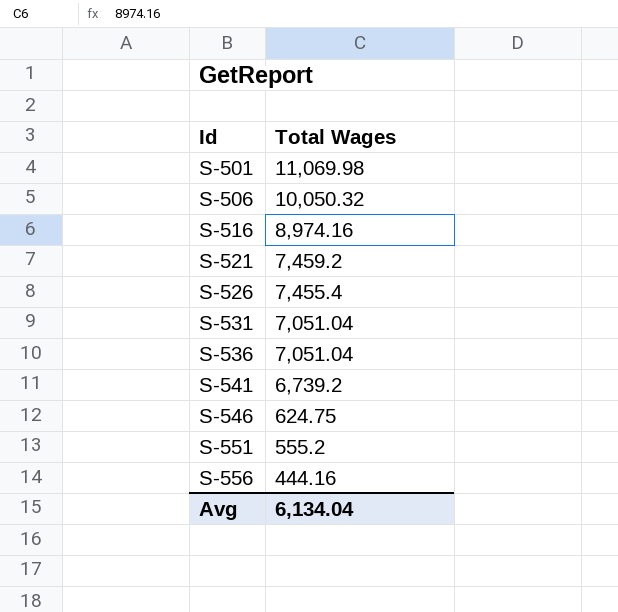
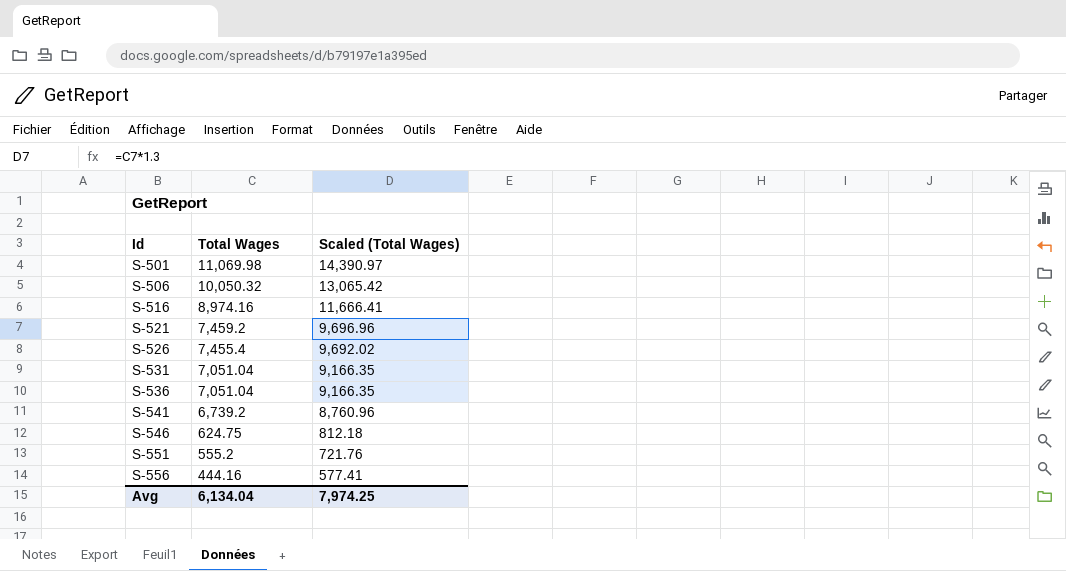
column Scaled (Total Wages) | formula: none -> [Total Wages] * 1.3

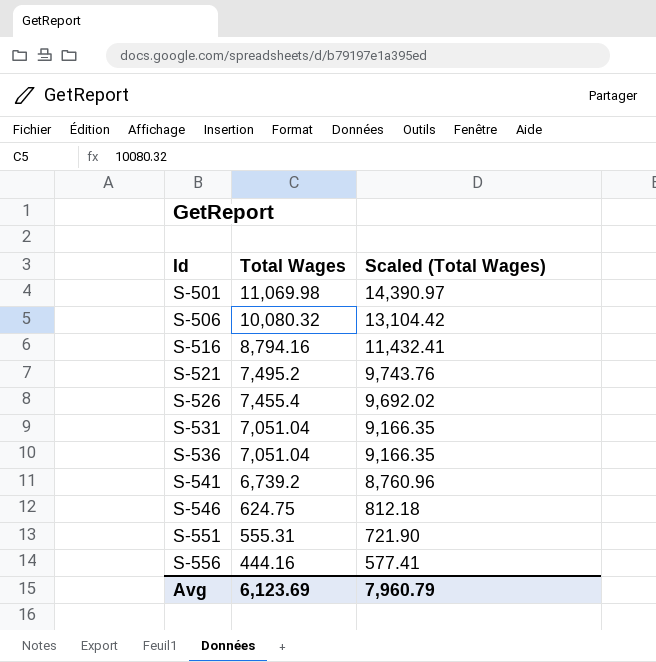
S-506 | Total Wages: 10,050.32 -> 10,080.32
S-506 | Scaled (Total Wages): 13,065.42 -> 13,104.42
S-516 | Total Wages: 8,974.16 -> 8,794.16
S-516 | Scaled (Total Wages): 11,666.41 -> 11,432.41
S-521 | Total Wages: 7,459.2 -> 7,495.2
S-521 | Scaled (Total Wages): 9,696.96 -> 9,743.76
S-551 | Total Wages: 555.2 -> 555.31
S-551 | Scaled (Total Wages): 721.76 -> 721.90
Avg | Total Wages: 6,134.04 -> 6,123.69
Avg | Scaled (Total Wages): 7,974.25 -> 7,960.79

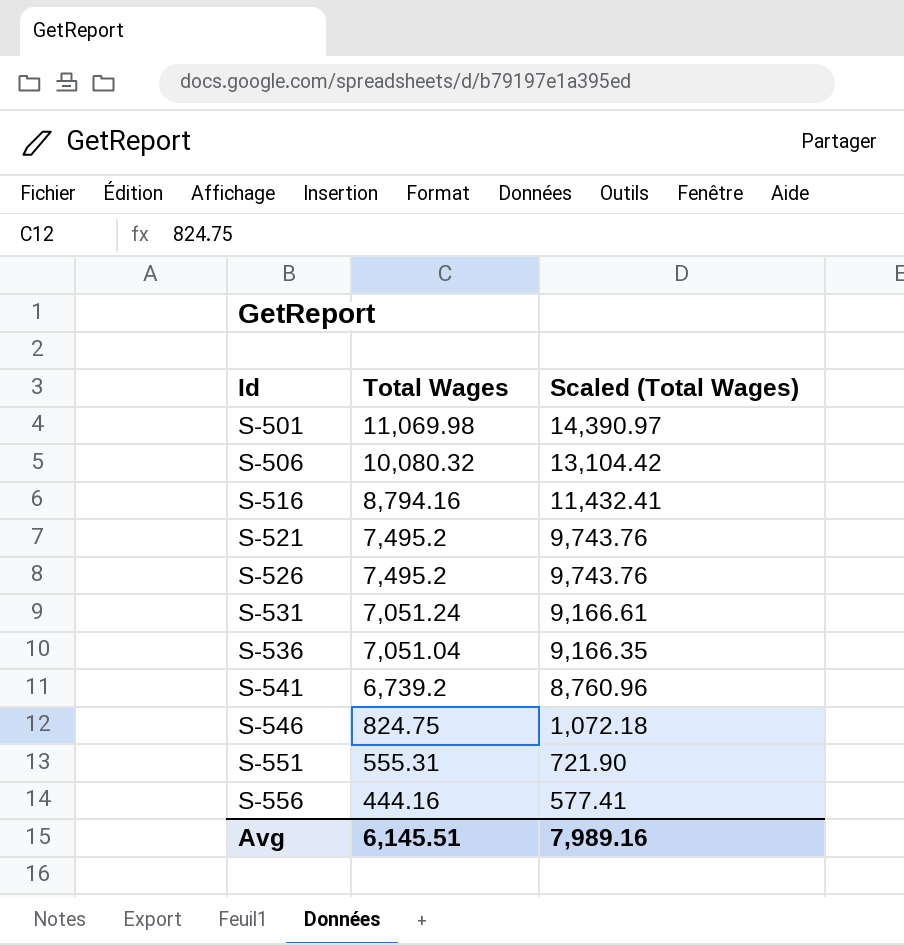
S-526 | Total Wages: 7,455.4 -> 7,495.2
S-526 | Scaled (Total Wages): 9,692.02 -> 9,743.76
S-531 | Total Wages: 7,051.04 -> 7,051.24
S-531 | Scaled (Total Wages): 9,166.35 -> 9,166.61
S-546 | Total Wages: 624.75 -> 824.75
S-546 | Scaled (Total Wages): 812.18 -> 1,072.18
Avg | Total Wages: 6,123.69 -> 6,145.51
Avg | Scaled (Total Wages): 7,960.79 -> 7,989.16

